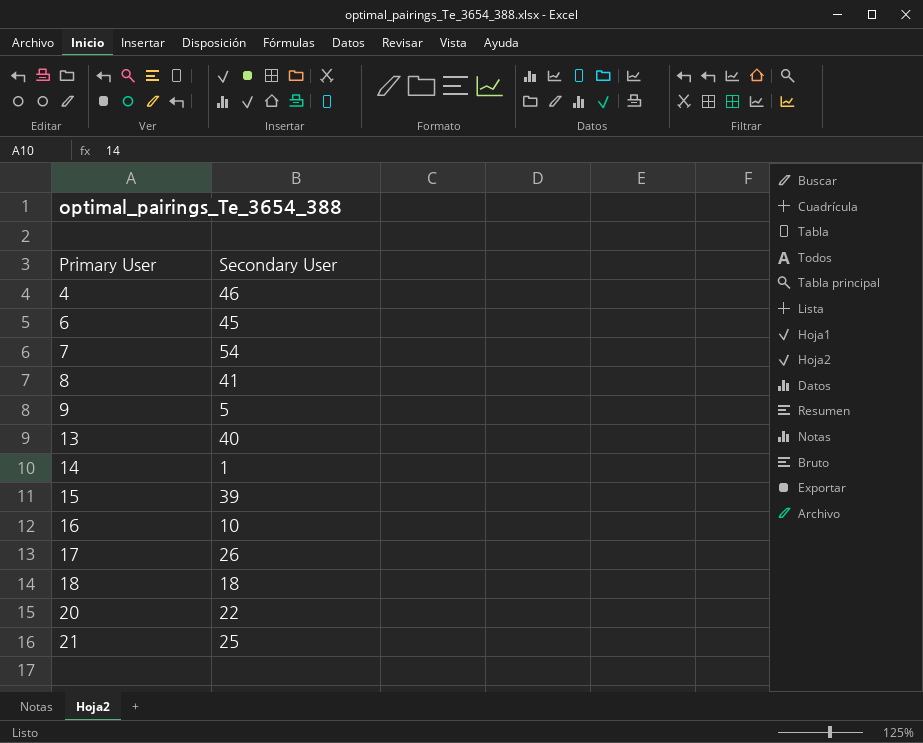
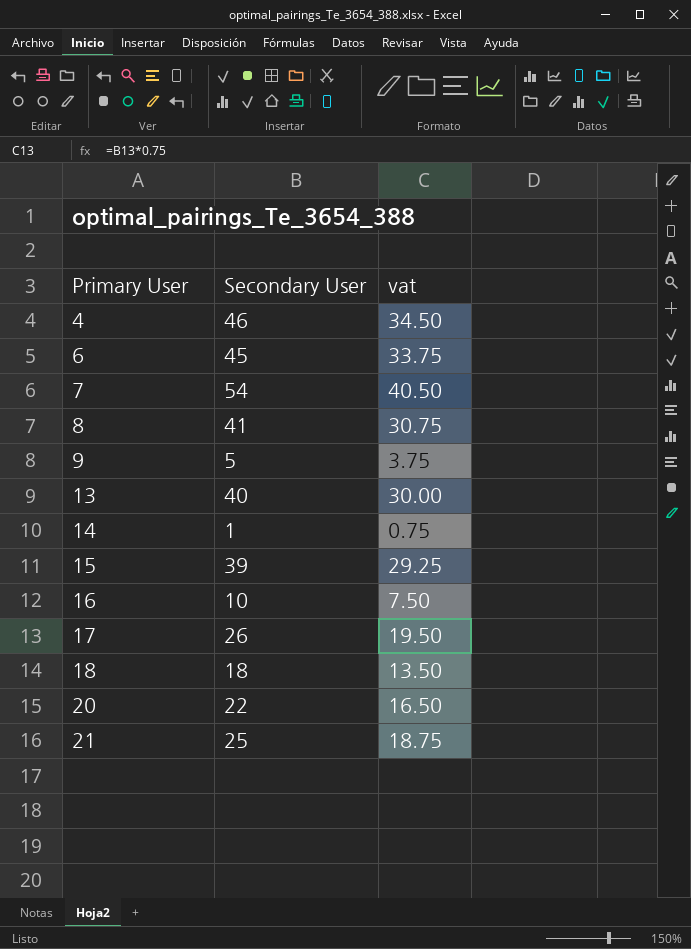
column vat | formula: none -> [Secondary User] * 0.75

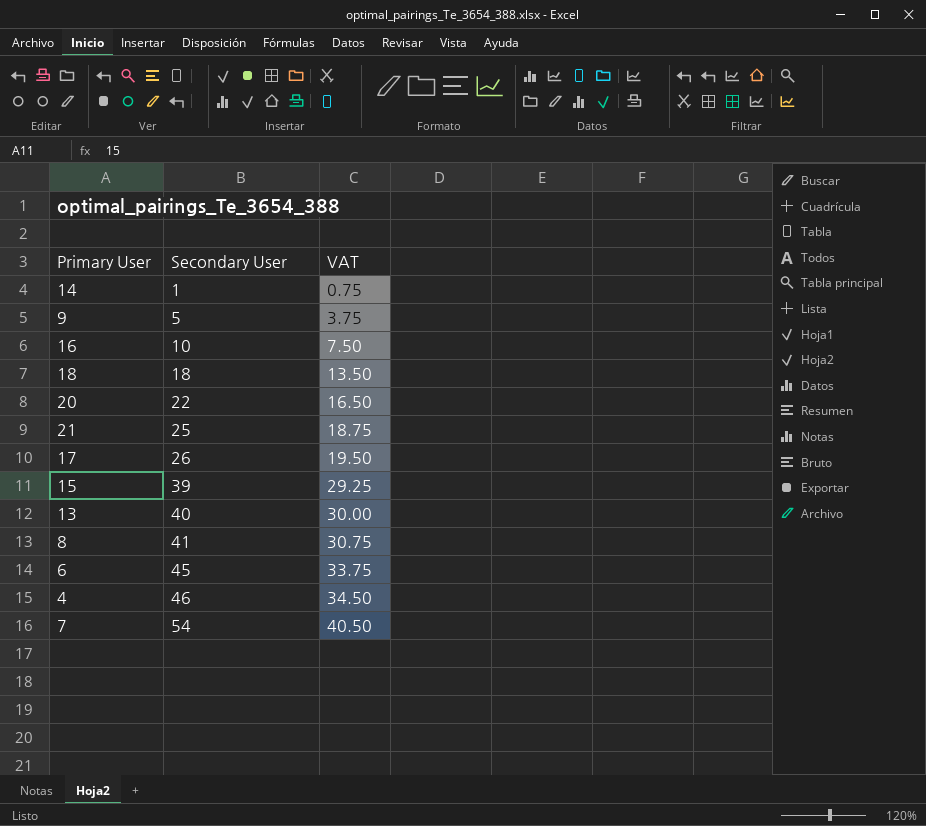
row order: Primary User ascending -> Secondary User ascending
column name: vat -> VAT

